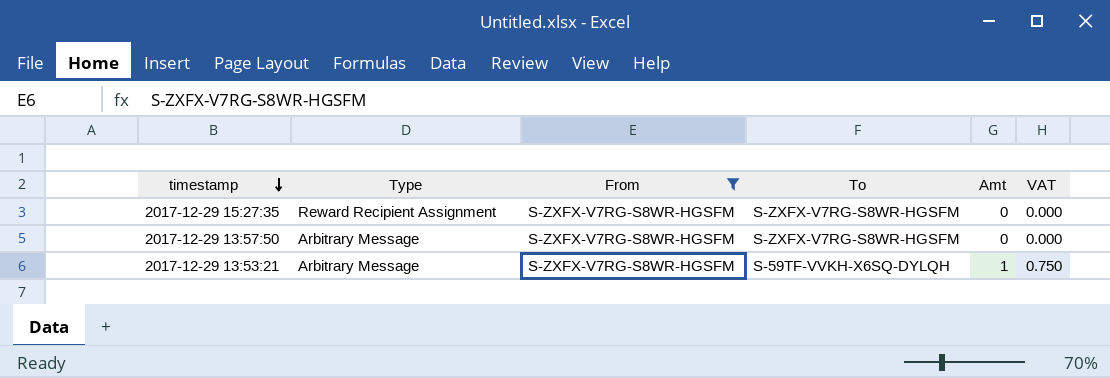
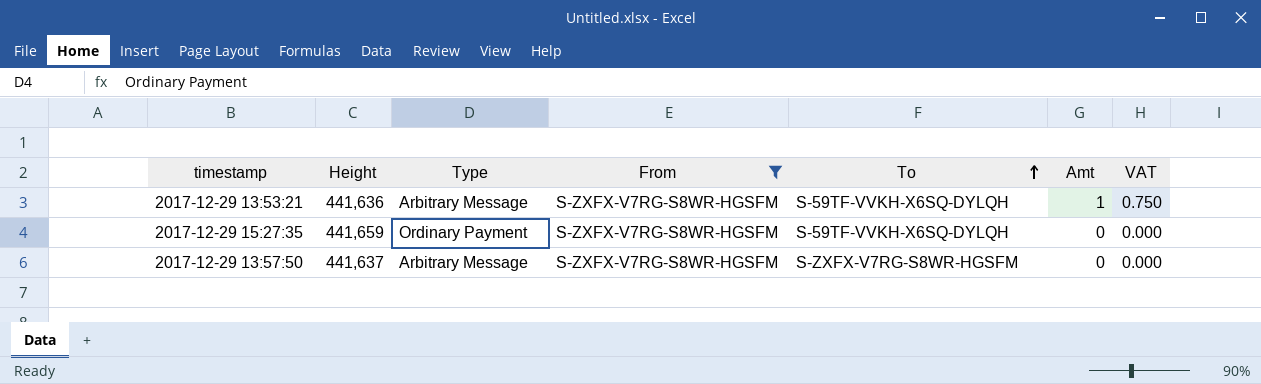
row order: timestamp descending -> To ascending
column Height | position: none -> 2
2017-12-29 15:27:35 | Type: Reward Recipient Assignment -> Ordinary Payment
2017-12-29 15:27:35 | To: S-ZXFX-V7RG-S8WR-HGSFM -> S-59TF-VVKH-X6SQ-DYLQH

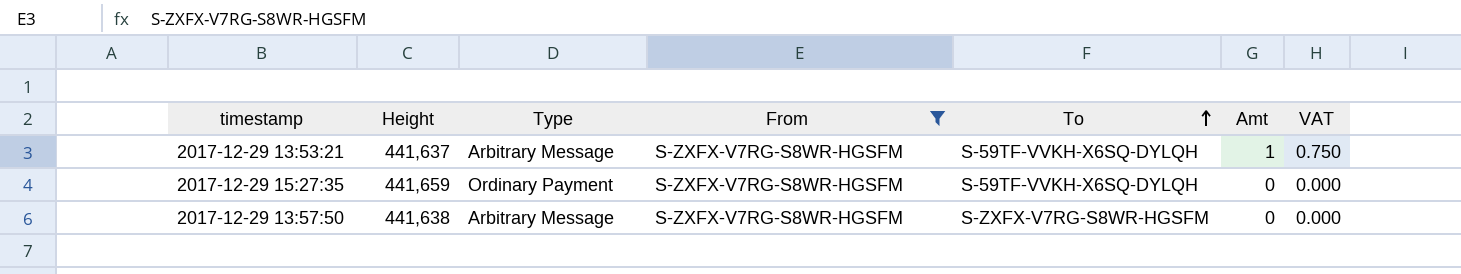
2017-12-29 13:53:21 | Height: 441,636 -> 441,637
2017-12-29 13:57:50 | Height: 441,637 -> 441,638

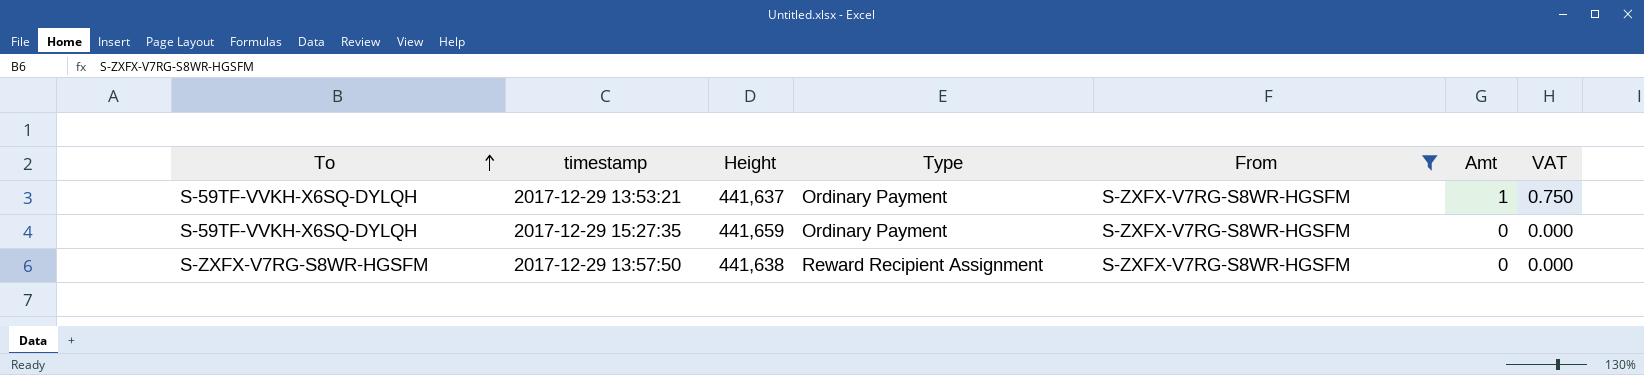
column To | position: 5 -> 1
2017-12-29 13:53:21 | Type: Arbitrary Message -> Ordinary Payment
2017-12-29 13:57:50 | Type: Arbitrary Message -> Reward Recipient Assignment

